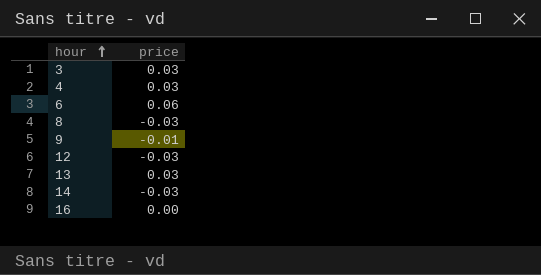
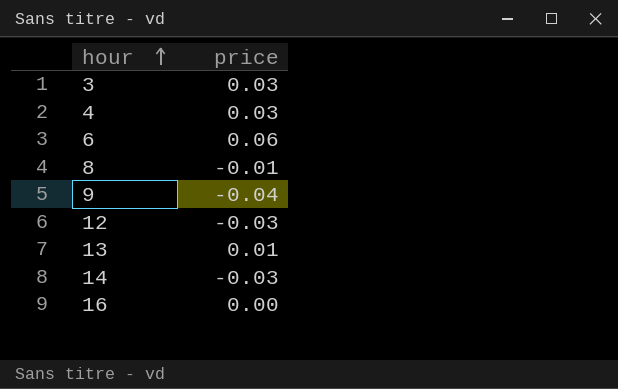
8 | price: -0.03 -> -0.01
9 | price: -0.01 -> -0.04
13 | price: 0.03 -> 0.01

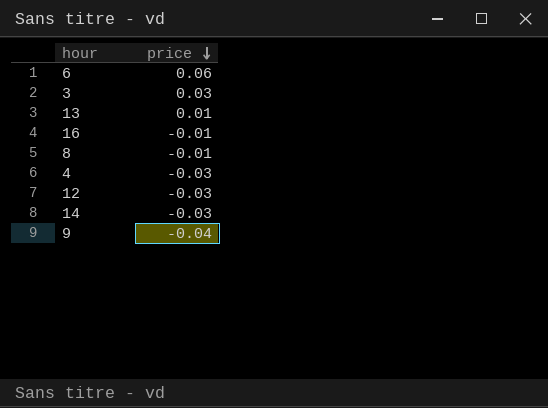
row order: hour ascending -> price descending
16 | price: 0.00 -> -0.01
4 | price: 0.03 -> -0.03

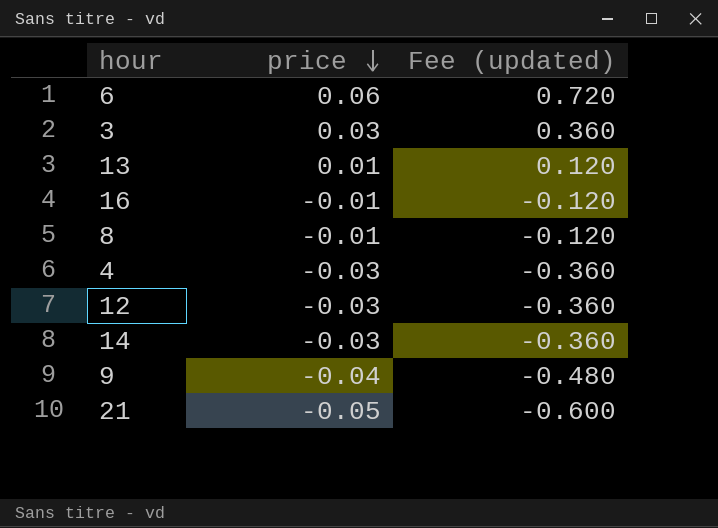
column Fee (updated) | formula: none -> [price] * 12
row 21: none -> -0.05 | -0.600

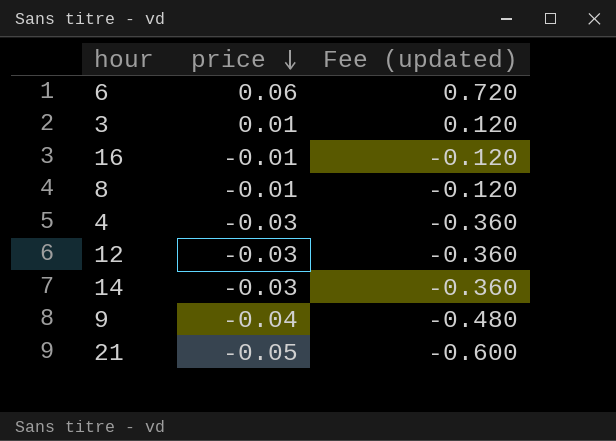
row 13: 0.01 | 0.120 -> none
3 | price: 0.03 -> 0.01
3 | Fee (updated): 0.360 -> 0.120

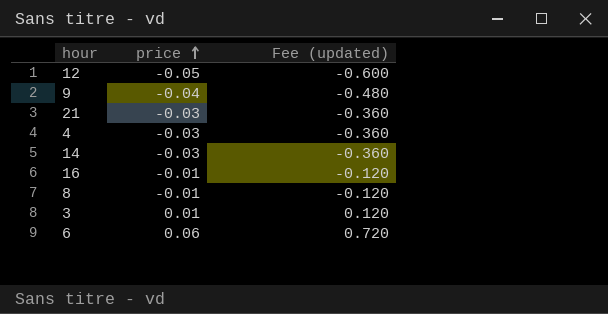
row order: price descending -> price ascending
12 | price: -0.03 -> -0.05
12 | Fee (updated): -0.360 -> -0.600
21 | price: -0.05 -> -0.03
21 | Fee (updated): -0.600 -> -0.360

